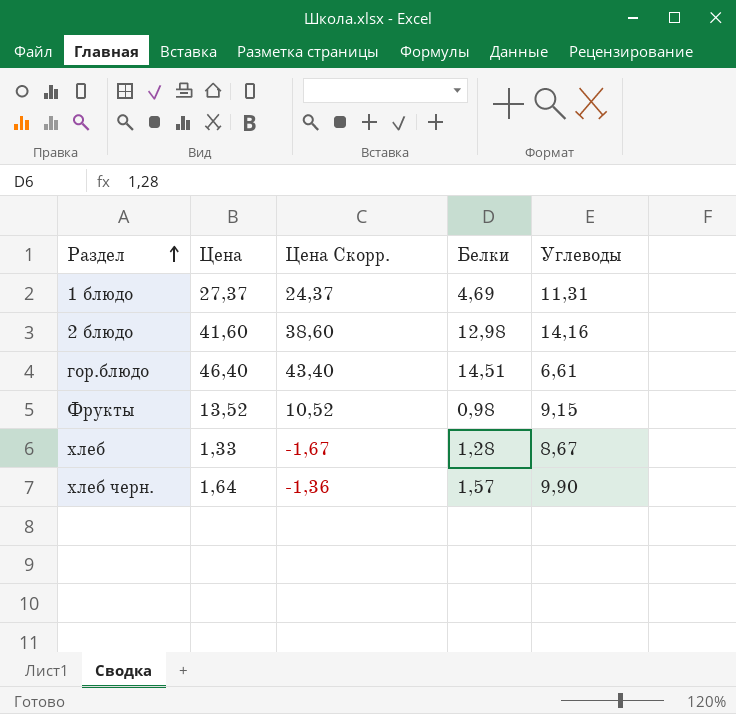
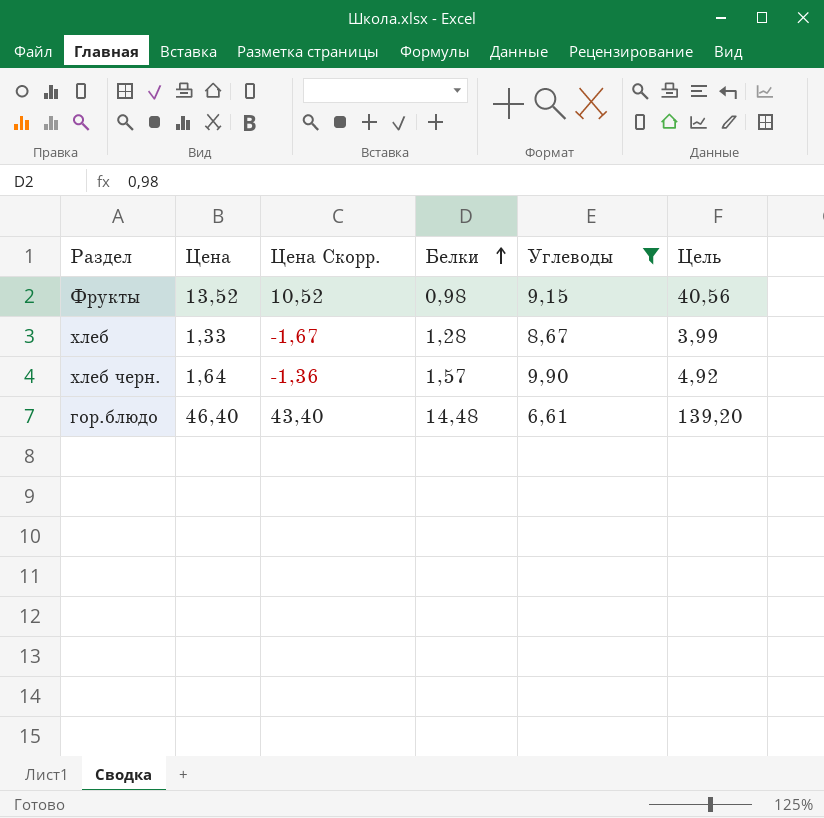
filter: none -> Углеводы <= 9,90
row order: Раздел ascending -> Белки ascending
column Цель | formula: none -> [Цена] * 3
гор.блюдо | Белки: 14,51 -> 14,48

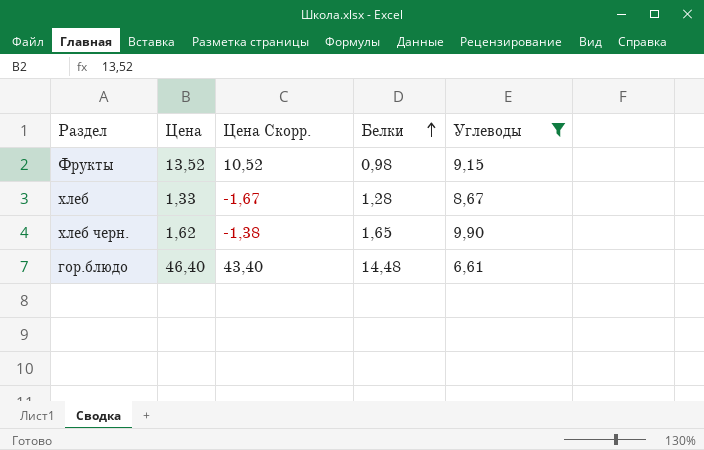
column Цель | formula: [Цена] * 3 -> none
хлеб черн. | Цена: 1,64 -> 1,62
хлеб черн. | Цена Скорр.: -1,36 -> -1,38
хлеб черн. | Белки: 1,57 -> 1,65

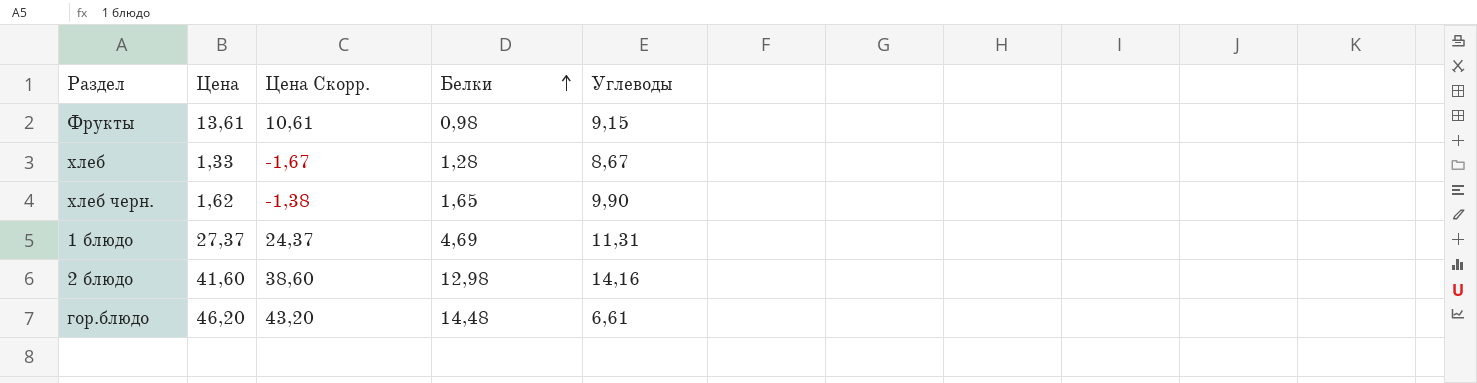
filter: Углеводы <= 9,90 -> none
Фрукты | Цена: 13,52 -> 13,61
Фрукты | Цена Скорр.: 10,52 -> 10,61
гор.блюдо | Цена: 46,40 -> 46,20
гор.блюдо | Цена Скорр.: 43,40 -> 43,20

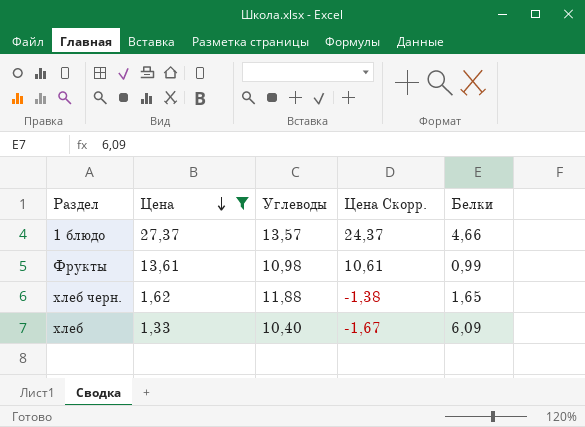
filter: none -> Цена <= 27,37
row order: Белки ascending -> Цена descending
column Углеводы | position: 5 -> 3
1 блюдо | Углеводы: 11,31 -> 13,57
1 блюдо | Белки: 4,69 -> 4,66
Фрукты | Углеводы: 9,15 -> 10,98
Фрукты | Белки: 0,98 -> 0,99
хлеб черн. | Углеводы: 9,90 -> 11,88
хлеб | Углеводы: 8,67 -> 10,40
хлеб | Белки: 1,28 -> 6,09

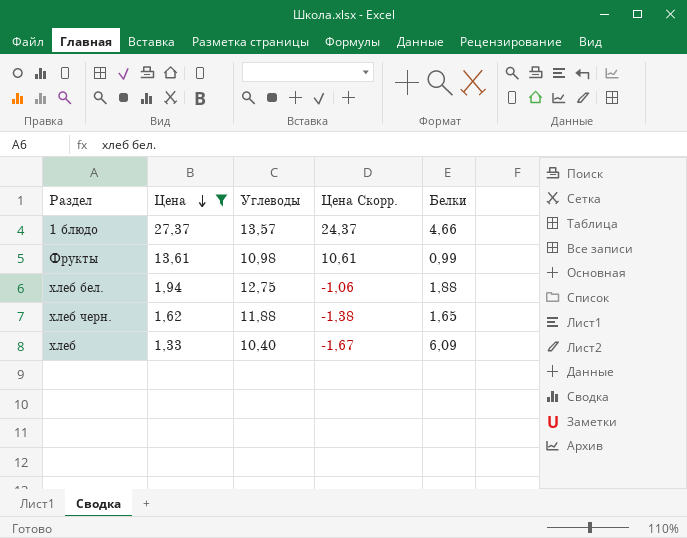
row хлеб бел.: none -> 1,94 | 12,75 | -1,06 | 1,88

